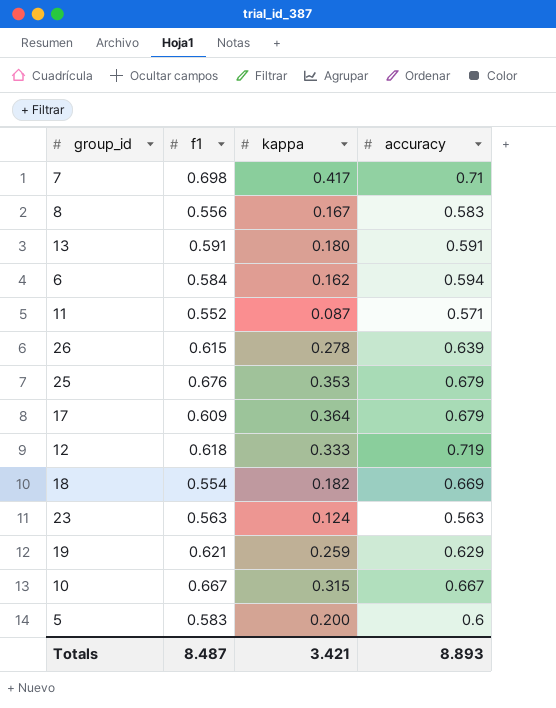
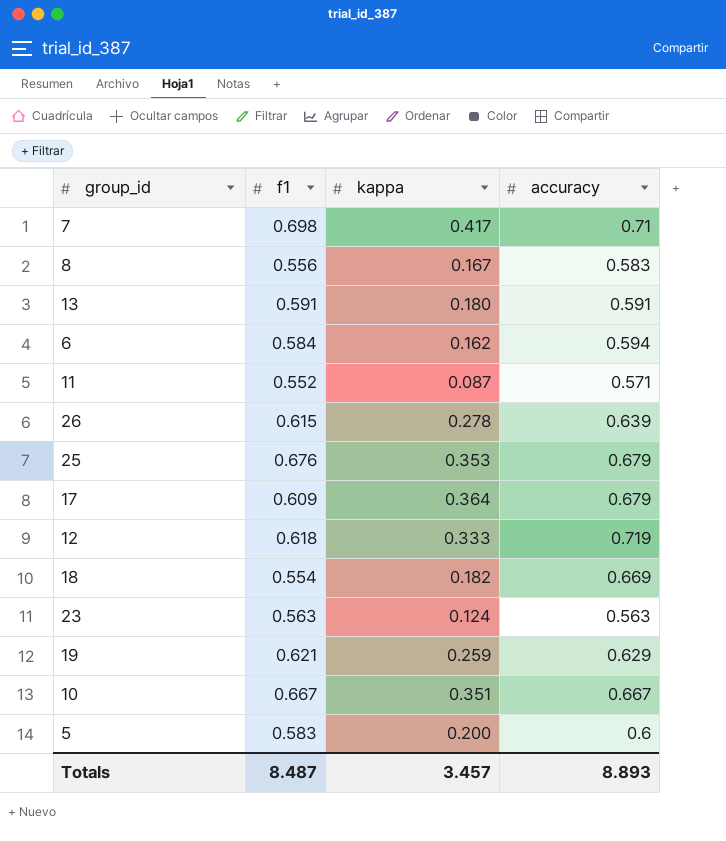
10 | kappa: 0.315 -> 0.351
Totals | kappa: 3.421 -> 3.457

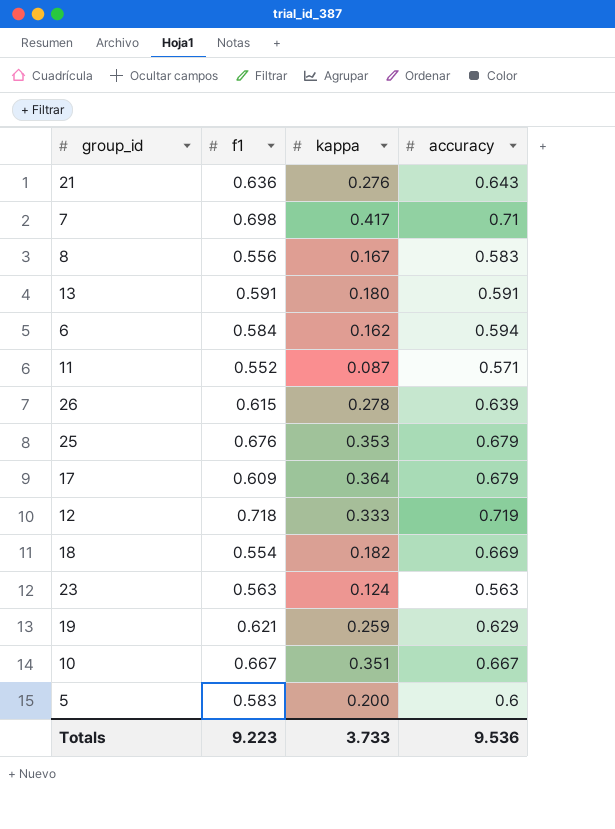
row 21: none -> 0.636 | 0.276 | 0.643
12 | f1: 0.618 -> 0.718
Totals | f1: 8.487 -> 9.223
Totals | kappa: 3.457 -> 3.733
Totals | accuracy: 8.893 -> 9.536

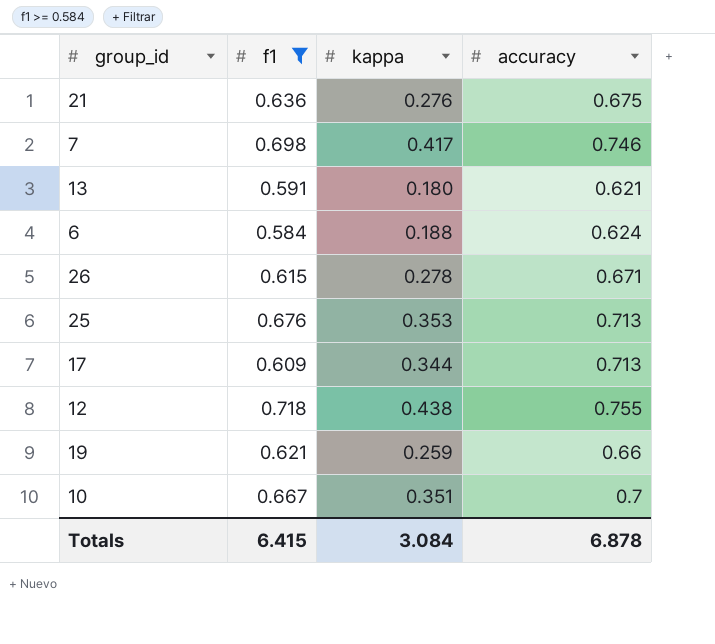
filter: none -> f1 >= 0.584
21 | accuracy: 0.643 -> 0.675
7 | accuracy: 0.71 -> 0.746
13 | accuracy: 0.591 -> 0.621
6 | kappa: 0.162 -> 0.188
6 | accuracy: 0.594 -> 0.624
26 | accuracy: 0.639 -> 0.671
25 | accuracy: 0.679 -> 0.713
17 | kappa: 0.364 -> 0.344
17 | accuracy: 0.679 -> 0.713
12 | kappa: 0.333 -> 0.438
12 | accuracy: 0.719 -> 0.755
19 | accuracy: 0.629 -> 0.66
10 | accuracy: 0.667 -> 0.7
Totals | f1: 9.223 -> 6.415
Totals | kappa: 3.733 -> 3.084
Totals | accuracy: 9.536 -> 6.878

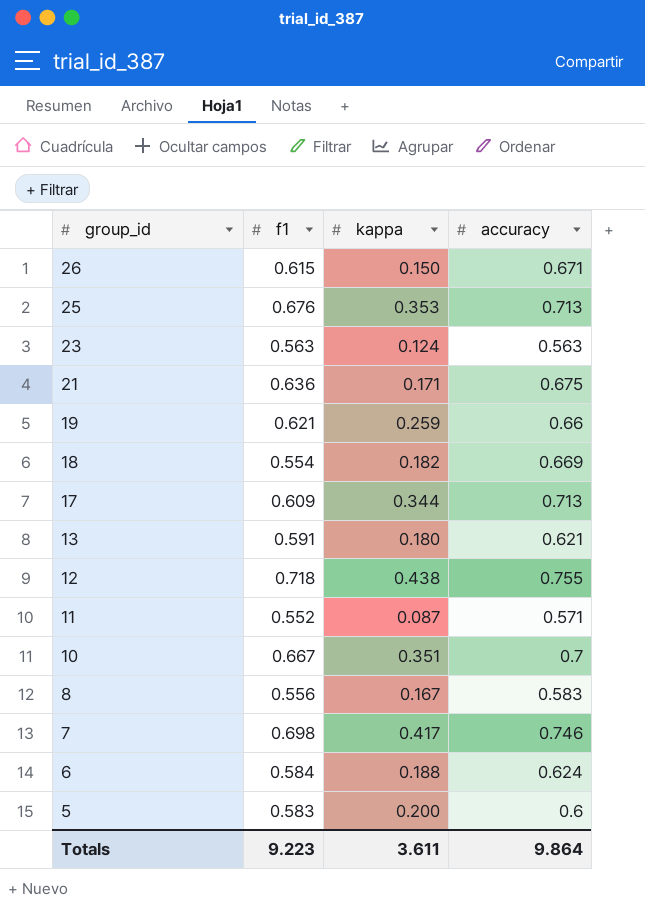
filter: f1 >= 0.584 -> none
row order: none -> group_id descending
26 | kappa: 0.278 -> 0.150
21 | kappa: 0.276 -> 0.171
Totals | f1: 6.415 -> 9.223
Totals | kappa: 3.084 -> 3.611
Totals | accuracy: 6.878 -> 9.864

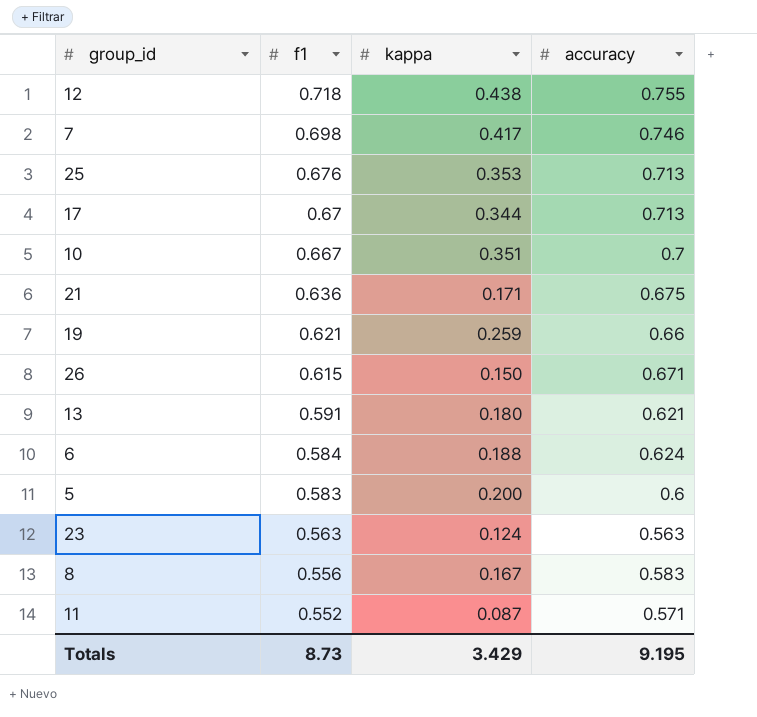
row order: group_id descending -> f1 descending
row 18: 0.554 | 0.182 | 0.669 -> none
17 | f1: 0.609 -> 0.67
Totals | f1: 9.223 -> 8.73
Totals | kappa: 3.611 -> 3.429
Totals | accuracy: 9.864 -> 9.195

